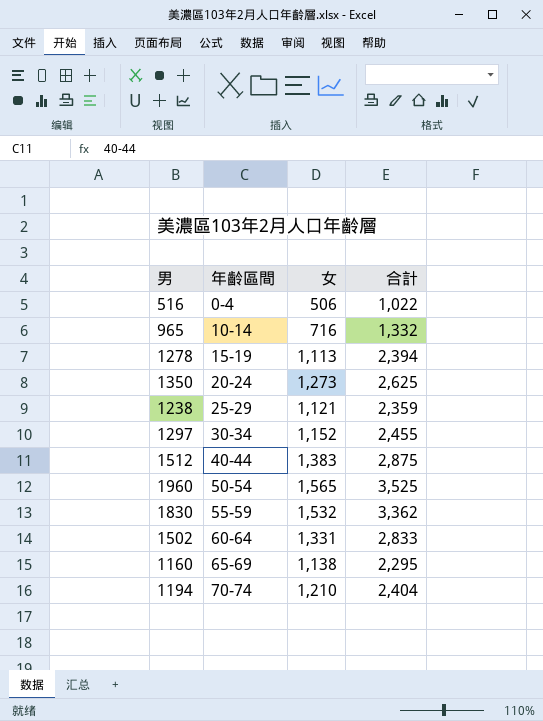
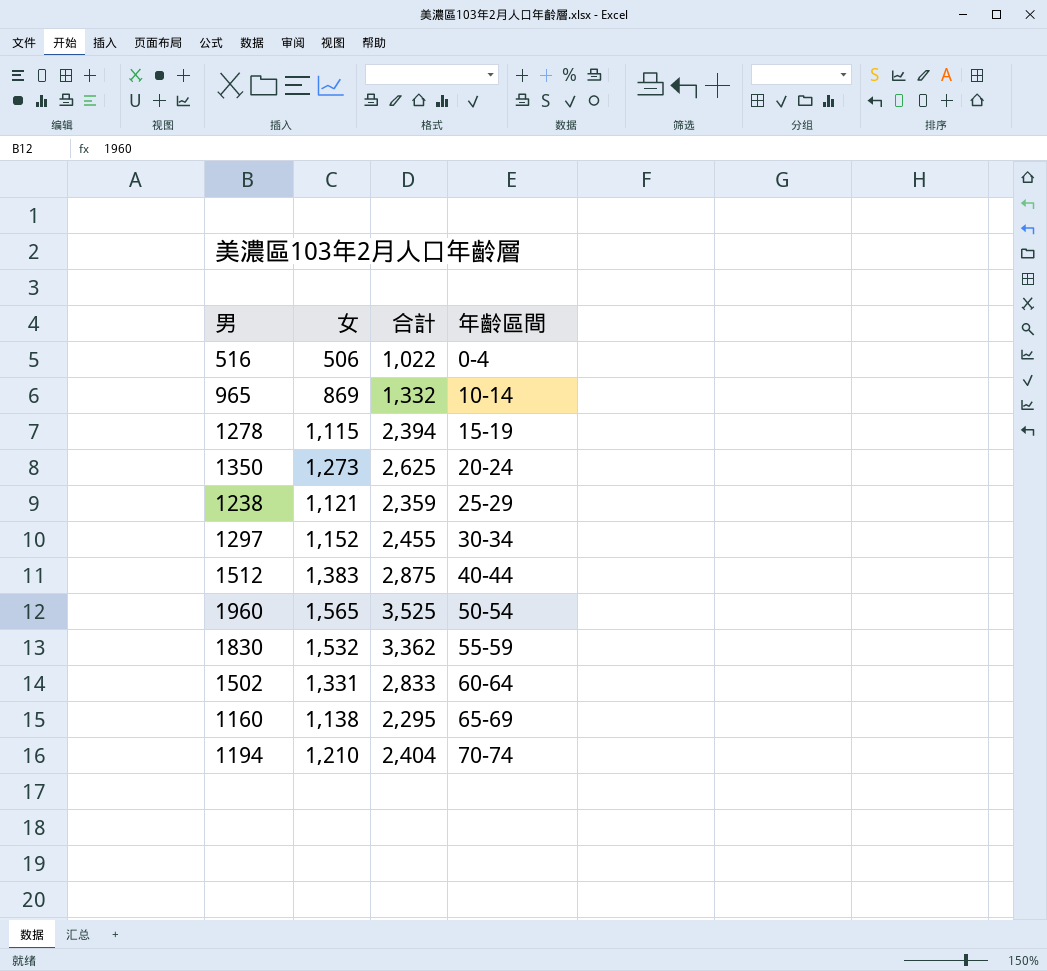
column 年齡區間 | position: 2 -> 4
965 | 女: 716 -> 869
1278 | 女: 1,113 -> 1,115

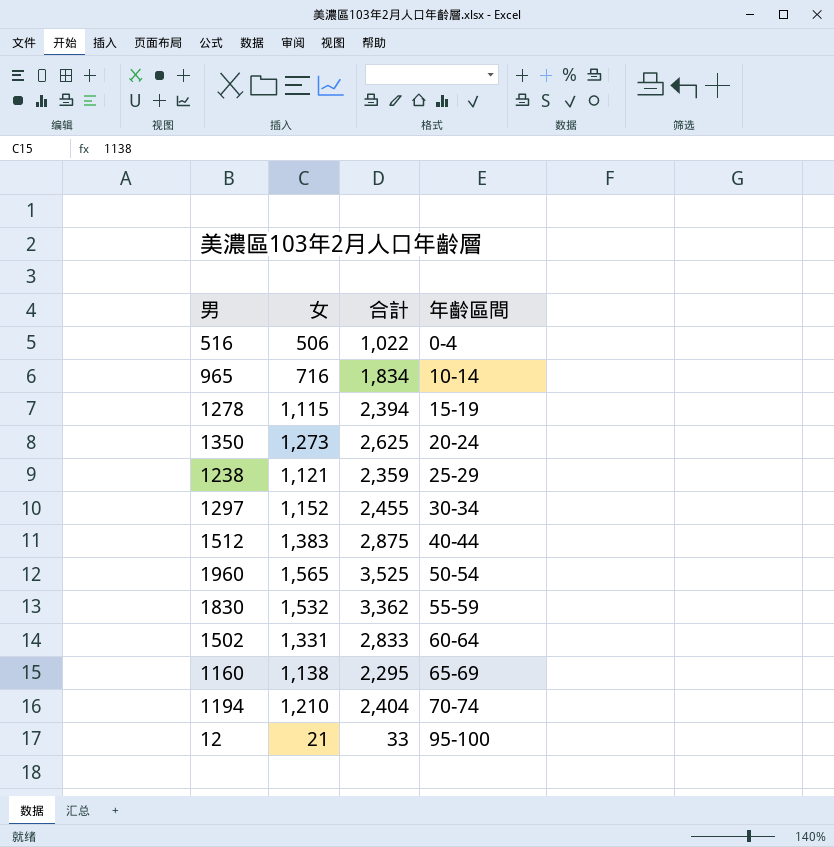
965 | 女: 869 -> 716
965 | 合計: 1,332 -> 1,834
row 12: none -> 21 | 33 | 95-100

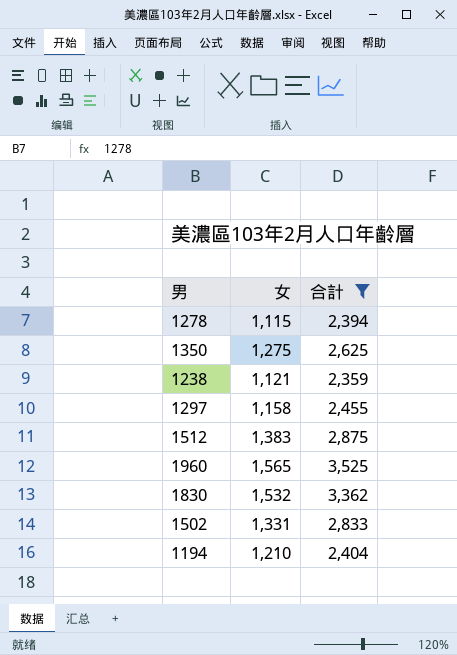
filter: none -> 合計 >= 2,359
column 年齡區間 | position: 4 -> none
1350 | 女: 1,273 -> 1,275
1297 | 女: 1,152 -> 1,158

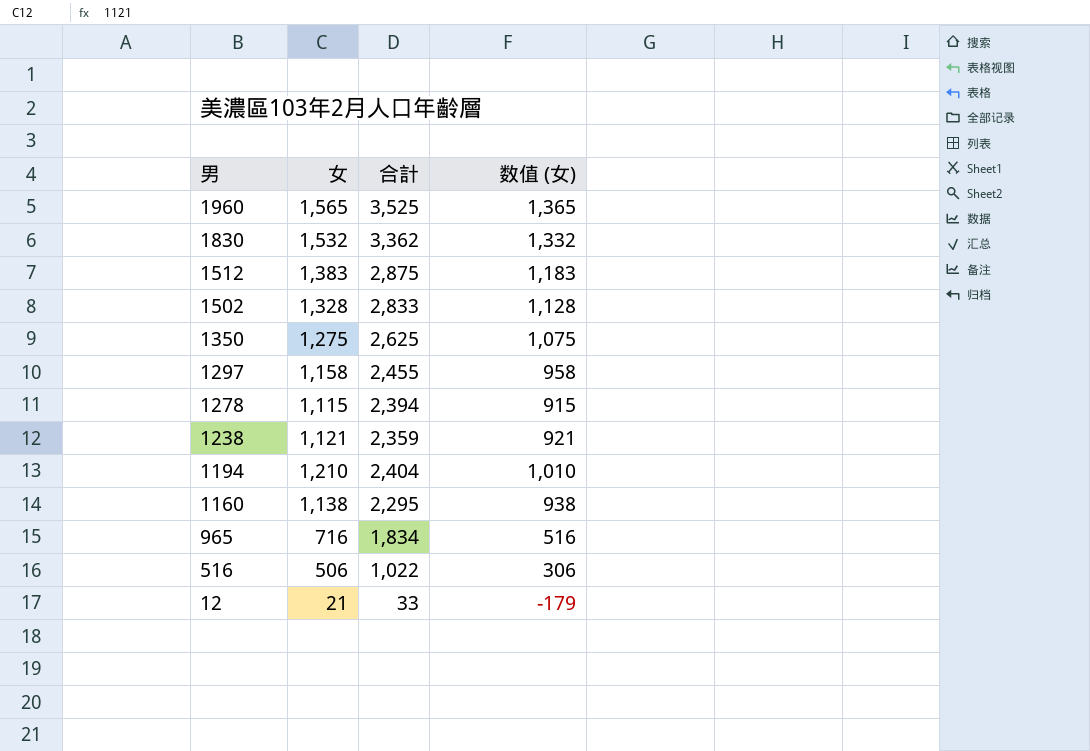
filter: 合計 >= 2,359 -> none
row order: none -> 男 descending
column 数值 (女) | formula: none -> [女] - 200
1502 | 女: 1,331 -> 1,328

